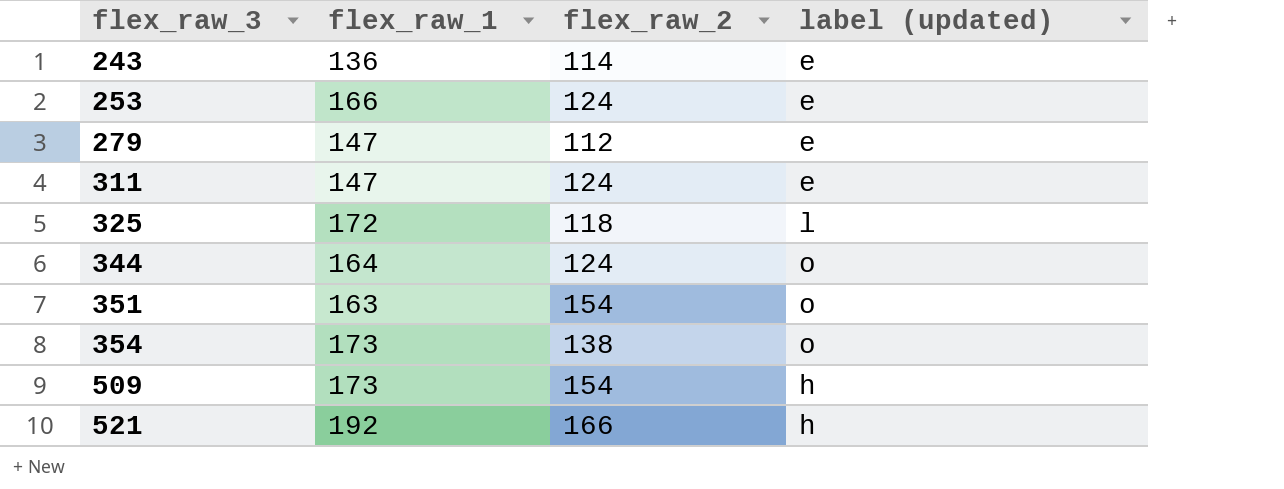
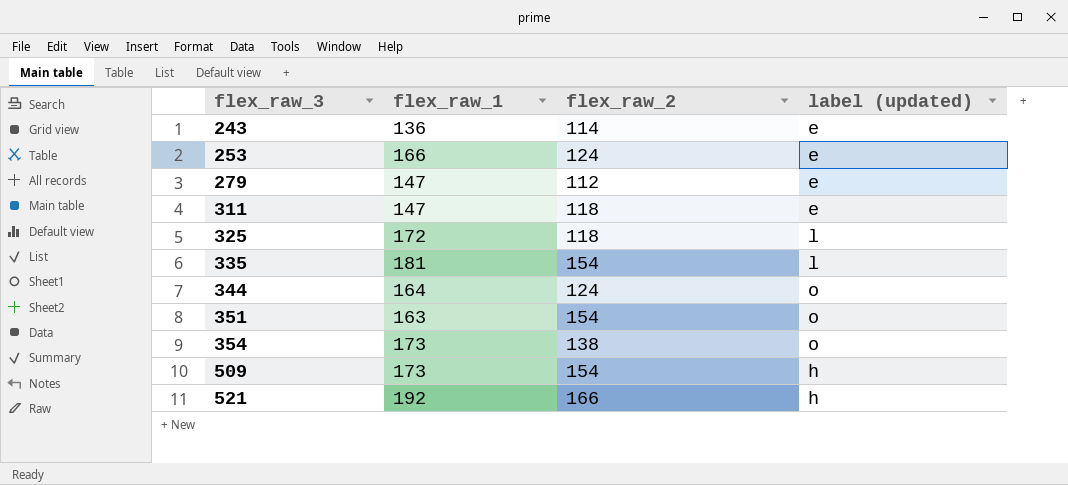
311 | flex_raw_2: 124 -> 118
row 335: none -> 181 | 154 | l

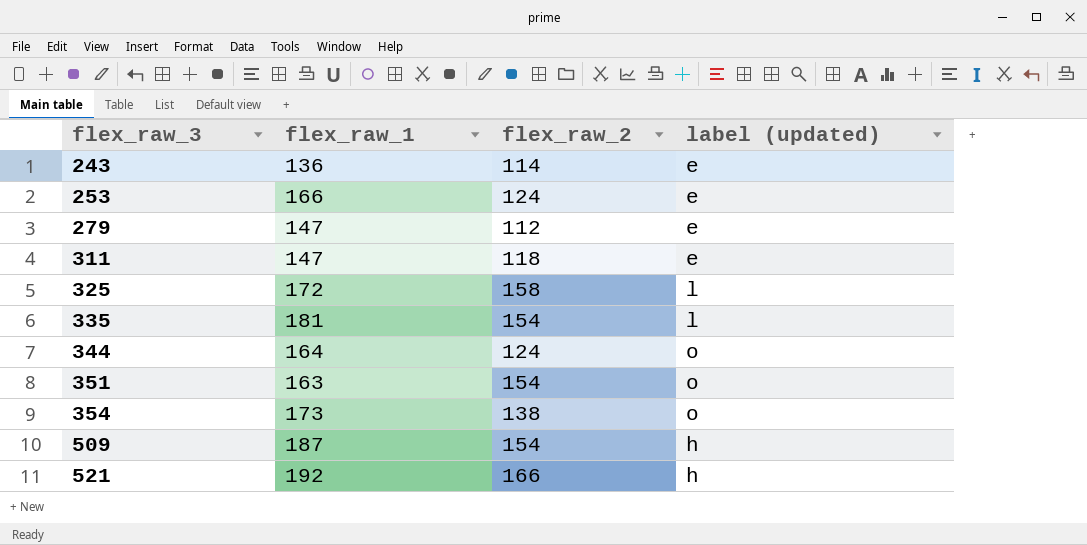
325 | flex_raw_2: 118 -> 158
509 | flex_raw_1: 173 -> 187

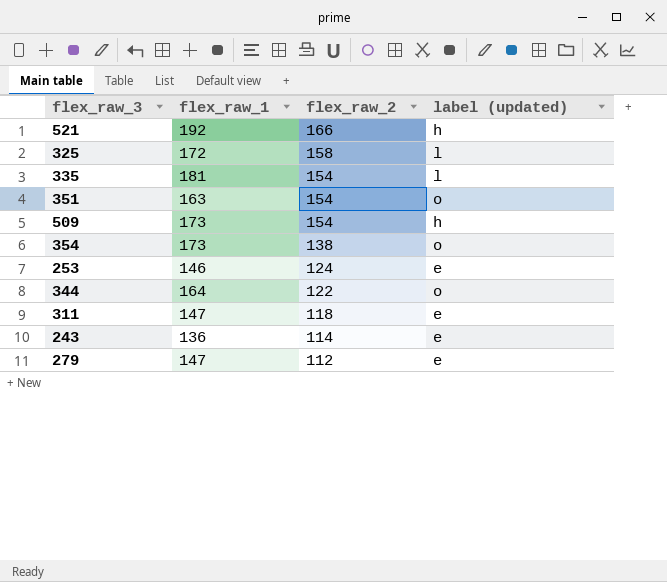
row order: flex_raw_3 ascending -> flex_raw_2 descending
509 | flex_raw_1: 187 -> 173
253 | flex_raw_1: 166 -> 146
344 | flex_raw_2: 124 -> 122

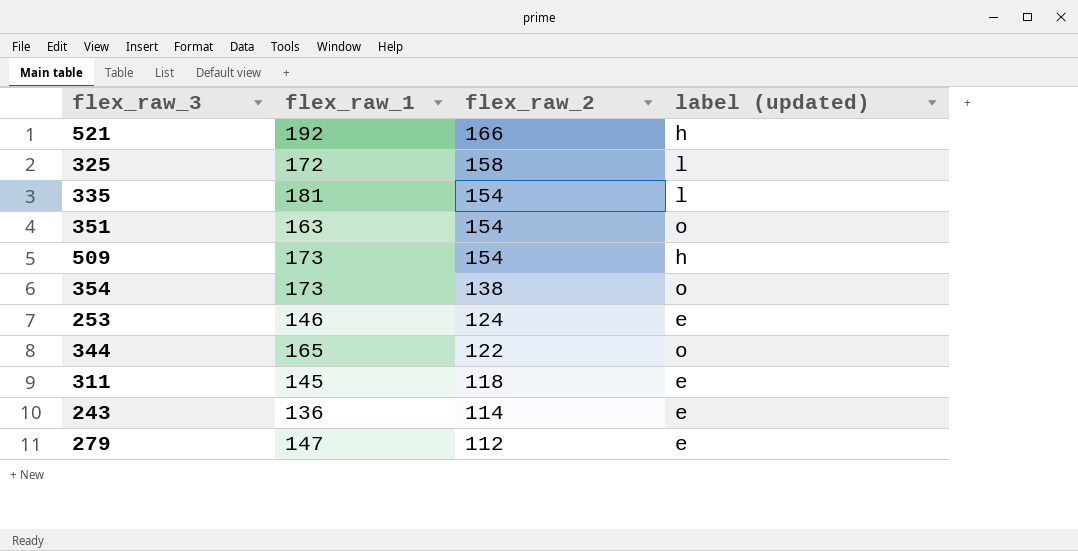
344 | flex_raw_1: 164 -> 165
311 | flex_raw_1: 147 -> 145

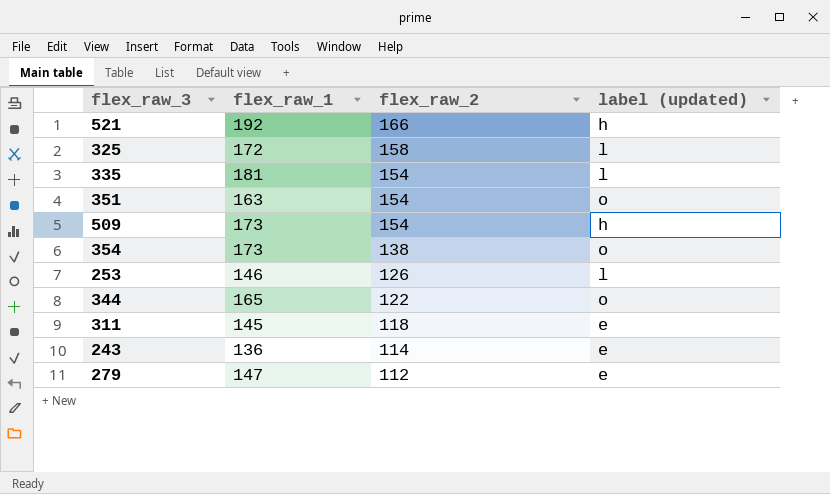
253 | flex_raw_2: 124 -> 126
253 | label (updated): e -> l

